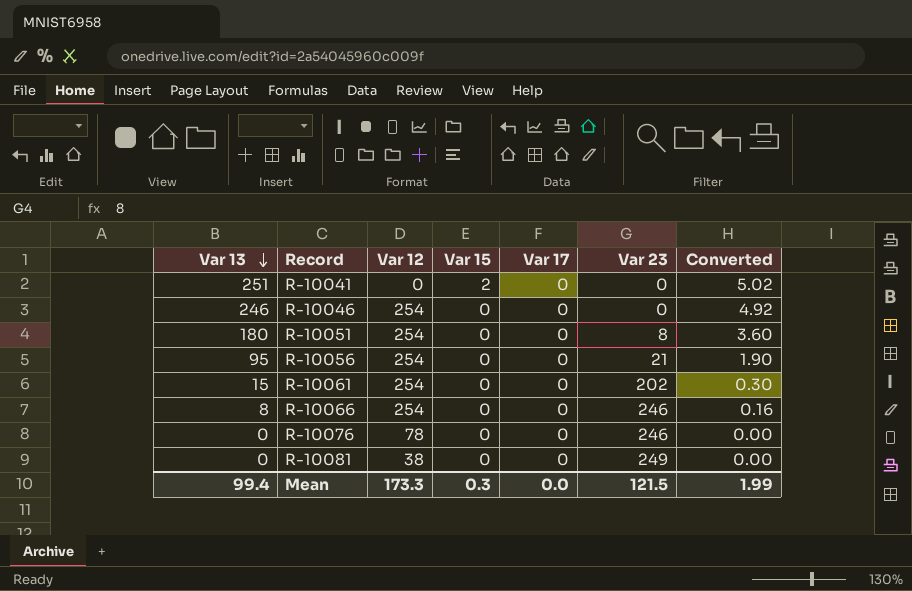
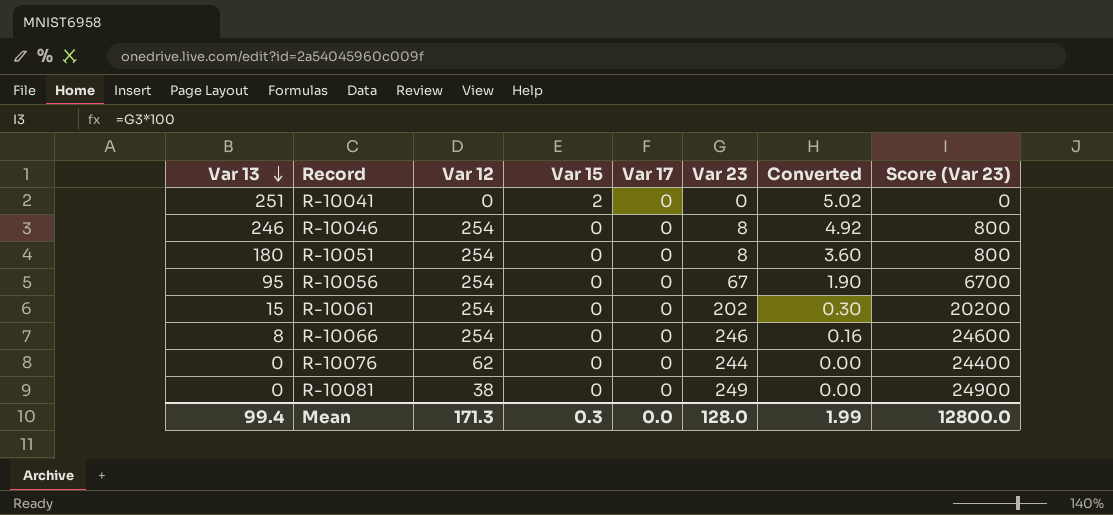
column Score (Var 23) | formula: none -> [Var 23] * 100
R-10046 | Var 23: 0 -> 8
R-10056 | Var 23: 21 -> 67
R-10076 | Var 12: 78 -> 62
R-10076 | Var 23: 246 -> 244
Mean | Var 12: 173.3 -> 171.3
Mean | Var 23: 121.5 -> 128.0

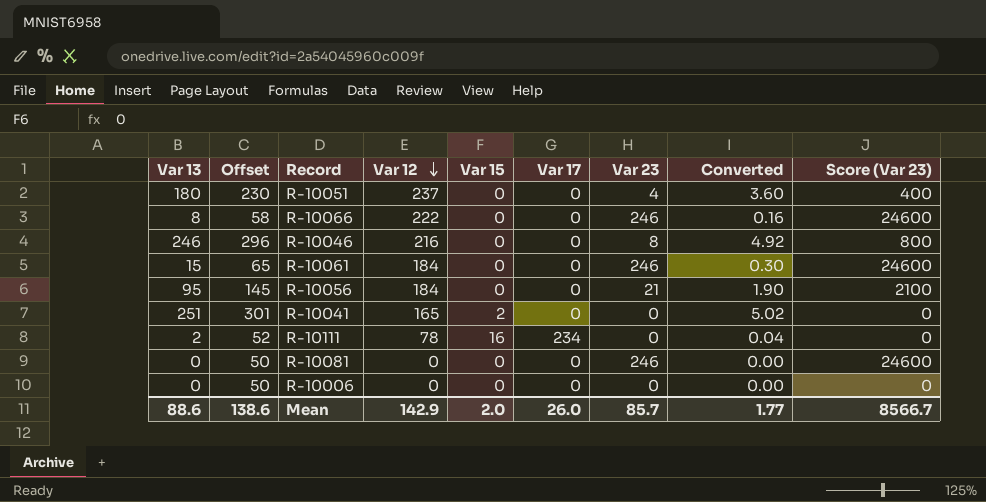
row order: Var 13 descending -> Var 12 descending
column Offset | formula: none -> [Var 13] + 50
row R-10076: 0 | 62 | 0 | 0 | 244 | 0.00 | 24400 -> none
R-10051 | Var 12: 254 -> 237
R-10051 | Var 23: 8 -> 4
R-10051 | Score (Var 23): 800 -> 400
R-10066 | Var 12: 254 -> 222
R-10046 | Var 12: 254 -> 216
R-10061 | Var 12: 254 -> 184
R-10061 | Var 23: 202 -> 246
R-10061 | Score (Var 23): 20200 -> 24600
R-10056 | Var 12: 254 -> 184
R-10056 | Var 23: 67 -> 21
R-10056 | Score (Var 23): 6700 -> 2100
R-10041 | Var 12: 0 -> 165
row R-10111: none -> 2 | 52 | 78 | 16 | 234 | 0 | 0.04 | 0
R-10081 | Var 12: 38 -> 0
R-10081 | Var 23: 249 -> 246
R-10081 | Score (Var 23): 24900 -> 24600
row R-10006: none -> 0 | 50 | 0 | 0 | 0 | 0 | 0.00 | 0
Mean | Var 13: 99.4 -> 88.6
Mean | Var 12: 171.3 -> 142.9
Mean | Var 15: 0.3 -> 2.0
Mean | Var 17: 0.0 -> 26.0
Mean | Var 23: 128.0 -> 85.7
Mean | Converted: 1.99 -> 1.77
Mean | Score (Var 23): 12800.0 -> 8566.7

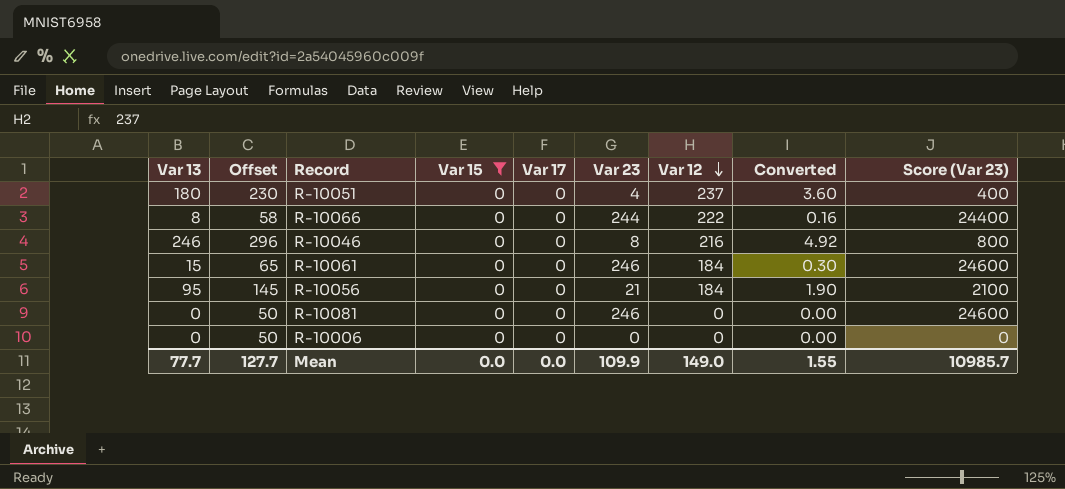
filter: none -> Var 15 = 0
column Var 12 | position: 4 -> 7
R-10066 | Var 23: 246 -> 244
R-10066 | Score (Var 23): 24600 -> 24400
Mean | Var 13: 88.6 -> 77.7
Mean | Offset: 138.6 -> 127.7
Mean | Var 15: 2.0 -> 0.0
Mean | Var 17: 26.0 -> 0.0
Mean | Var 23: 85.7 -> 109.9
Mean | Var 12: 142.9 -> 149.0
Mean | Converted: 1.77 -> 1.55
Mean | Score (Var 23): 8566.7 -> 10985.7

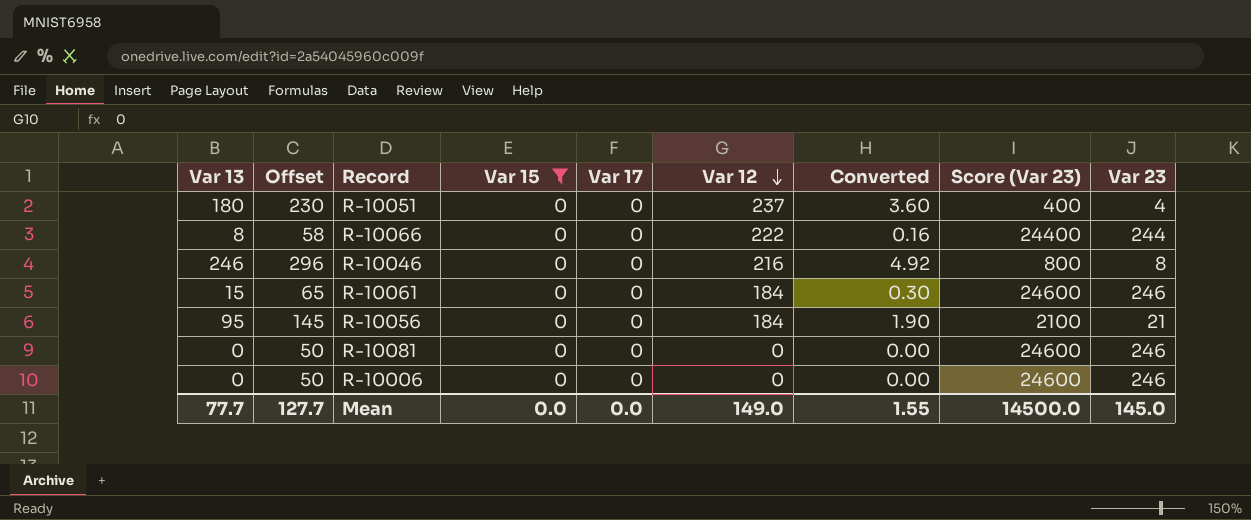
column Var 23 | position: 6 -> 9
R-10006 | Score (Var 23): 0 -> 24600
R-10006 | Var 23: 0 -> 246
Mean | Score (Var 23): 10985.7 -> 14500.0
Mean | Var 23: 109.9 -> 145.0

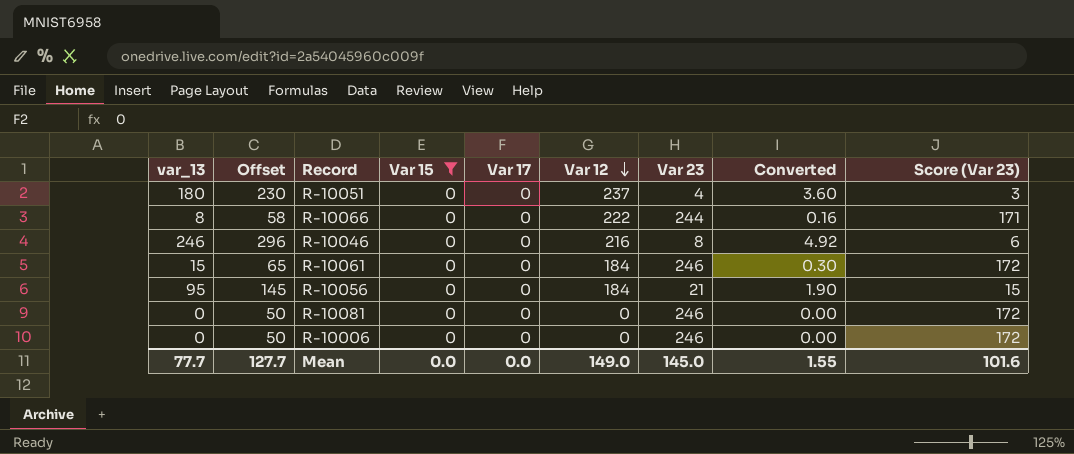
column name: Var 13 -> var_13
column Var 23 | position: 9 -> 7
column Score (Var 23) | formula: [Var 23] * 100 -> [Var 23] * 0.7
Mean | Score (Var 23): 14500.0 -> 101.6

